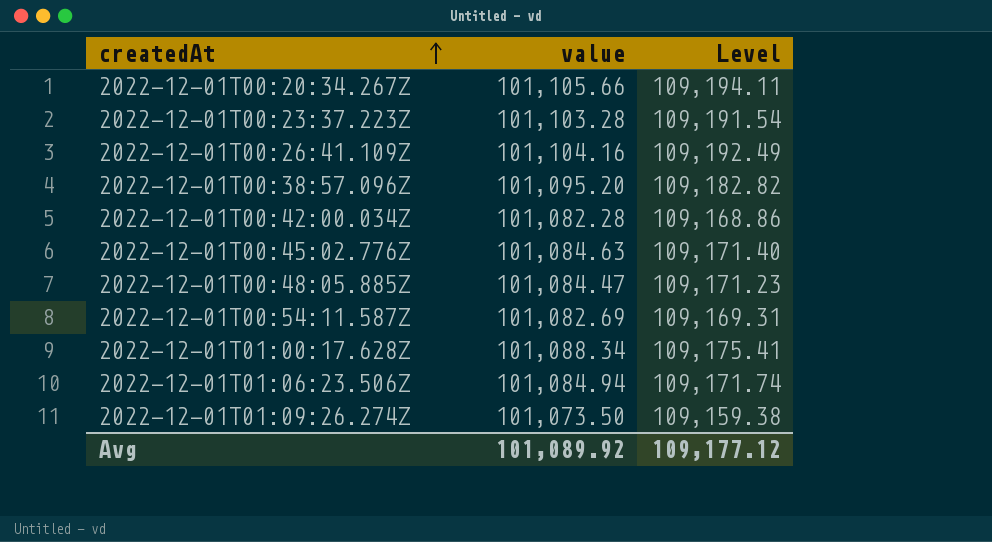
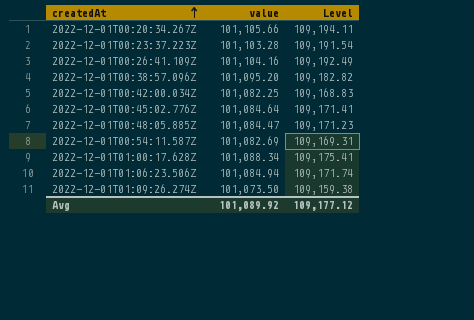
2022-12-01T00:42:00.034Z | value: 101,082.28 -> 101,082.25
2022-12-01T00:42:00.034Z | Level: 109,168.86 -> 109,168.83
2022-12-01T00:45:02.776Z | value: 101,084.63 -> 101,084.64
2022-12-01T00:45:02.776Z | Level: 109,171.40 -> 109,171.41

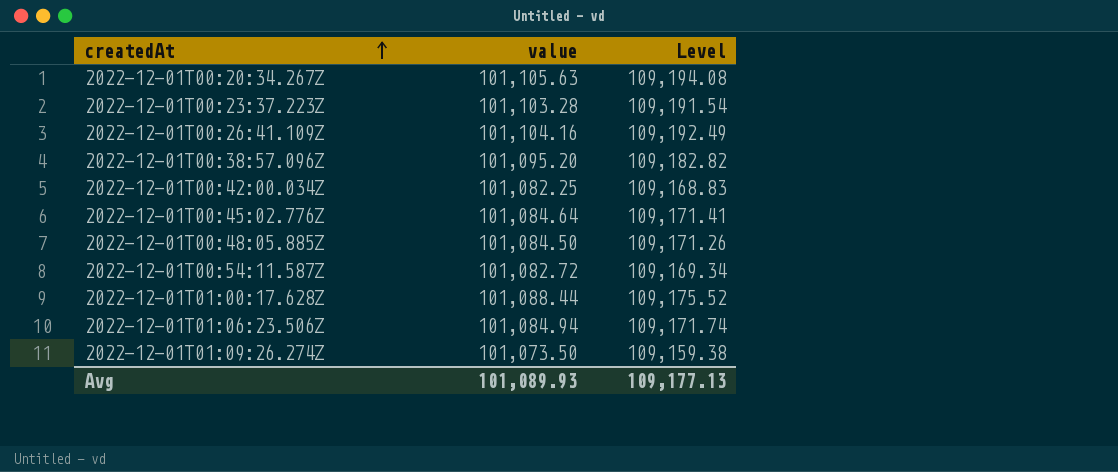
2022-12-01T00:20:34.267Z | value: 101,105.66 -> 101,105.63
2022-12-01T00:20:34.267Z | Level: 109,194.11 -> 109,194.08
2022-12-01T00:48:05.885Z | value: 101,084.47 -> 101,084.50
2022-12-01T00:48:05.885Z | Level: 109,171.23 -> 109,171.26
2022-12-01T00:54:11.587Z | value: 101,082.69 -> 101,082.72
2022-12-01T00:54:11.587Z | Level: 109,169.31 -> 109,169.34
2022-12-01T01:00:17.628Z | value: 101,088.34 -> 101,088.44
2022-12-01T01:00:17.628Z | Level: 109,175.41 -> 109,175.52
Avg | value: 101,089.92 -> 101,089.93
Avg | Level: 109,177.12 -> 109,177.13

